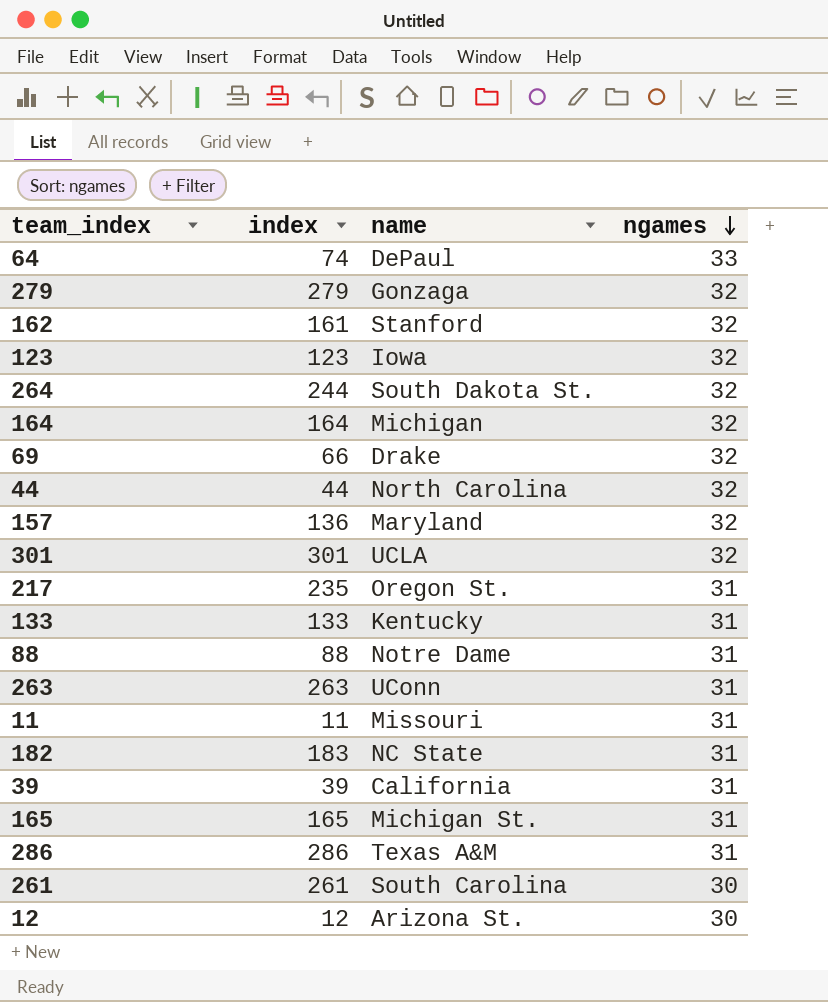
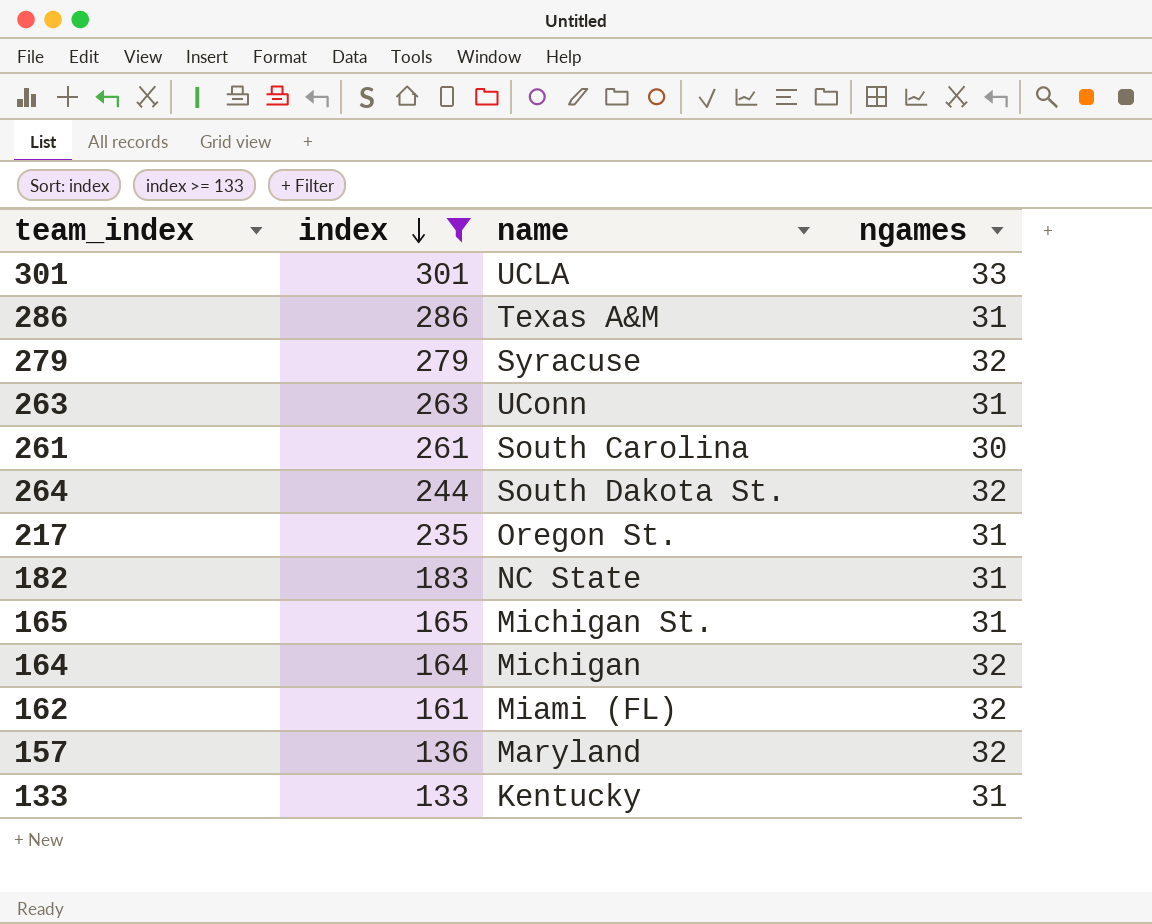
filter: none -> index >= 133
row order: ngames descending -> index descending
301 | ngames: 32 -> 33
279 | name: Gonzaga -> Syracuse
162 | name: Stanford -> Miami (FL)

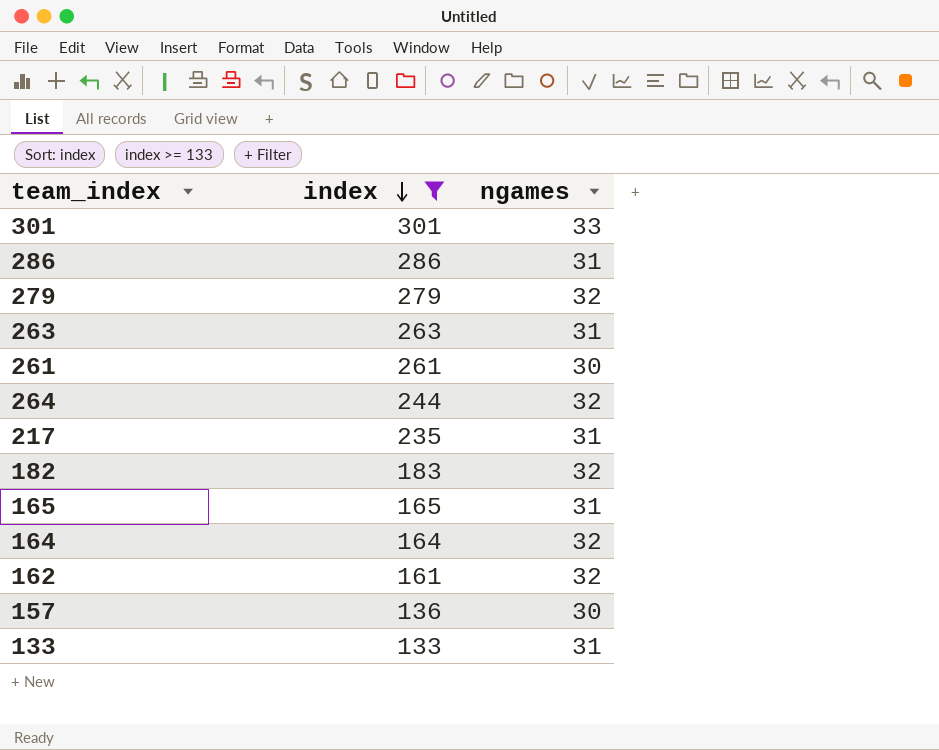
column name | position: 3 -> none
182 | ngames: 31 -> 32
157 | ngames: 32 -> 30

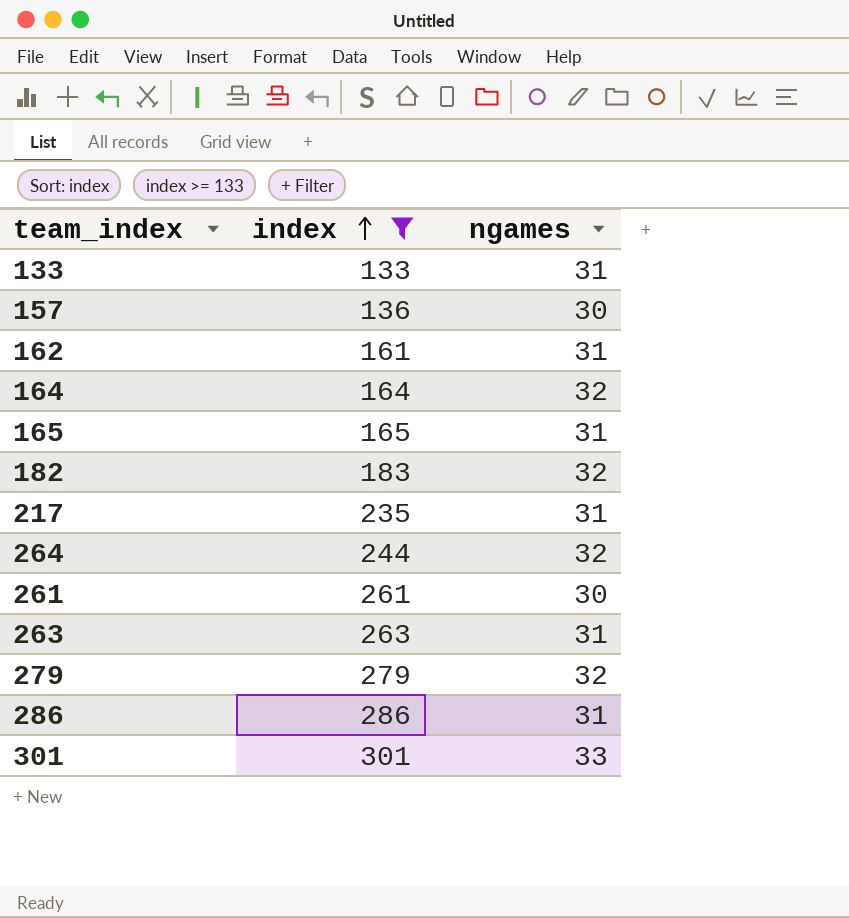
row order: index descending -> index ascending
162 | ngames: 32 -> 31

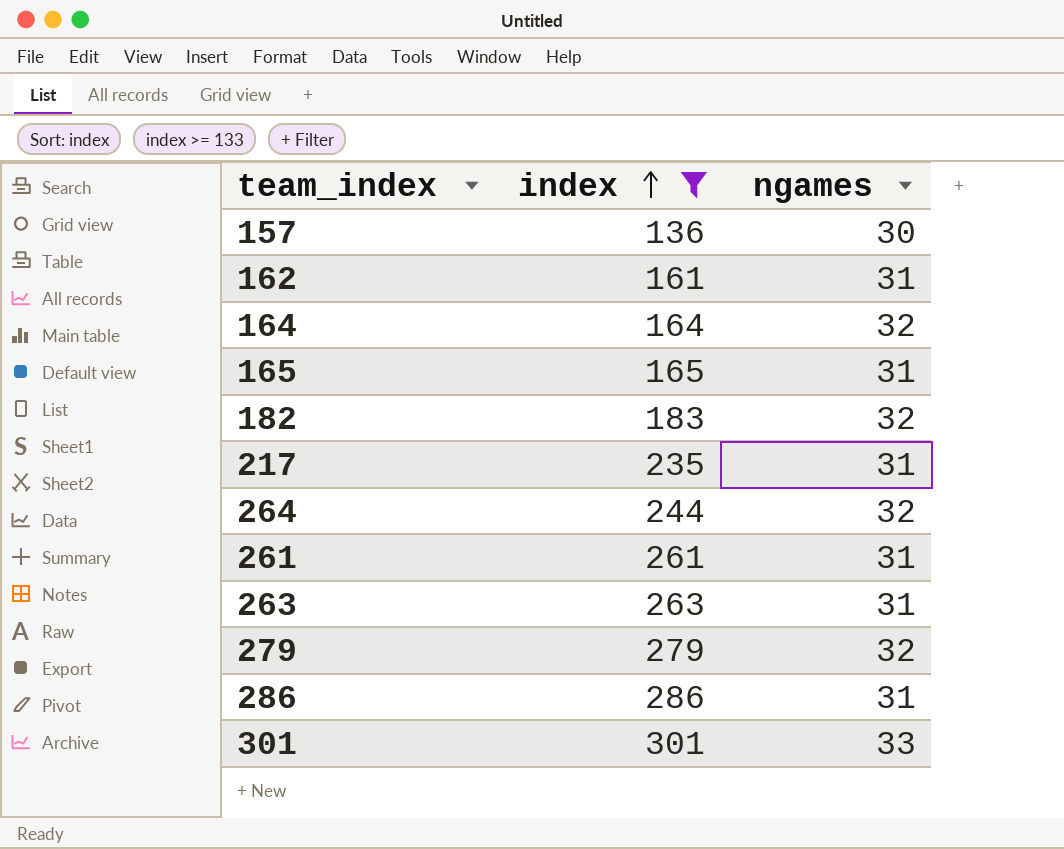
row 133: 133 | 31 -> none
261 | ngames: 30 -> 31

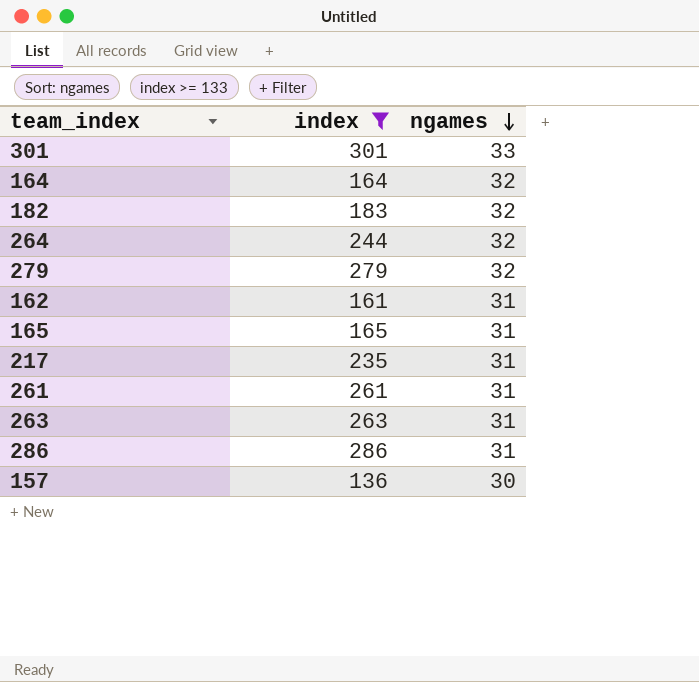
row order: index ascending -> ngames descending

